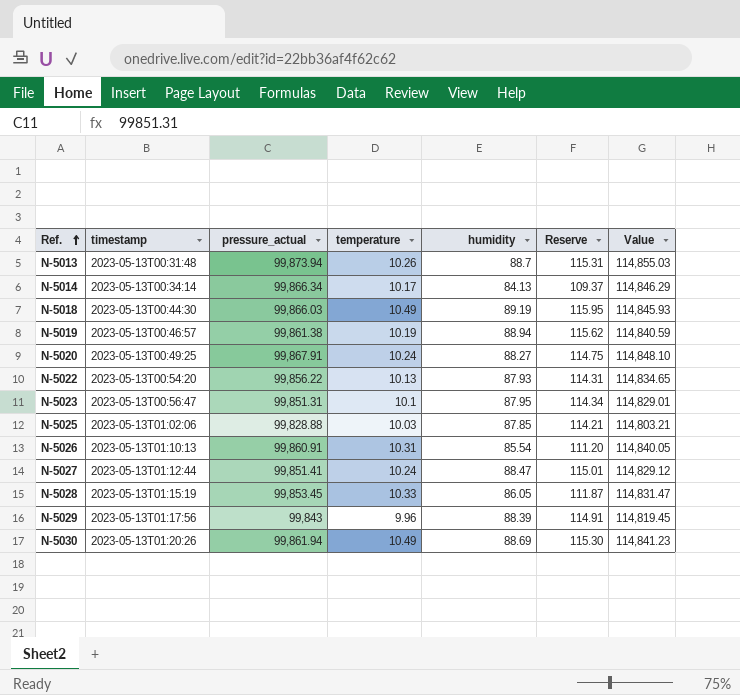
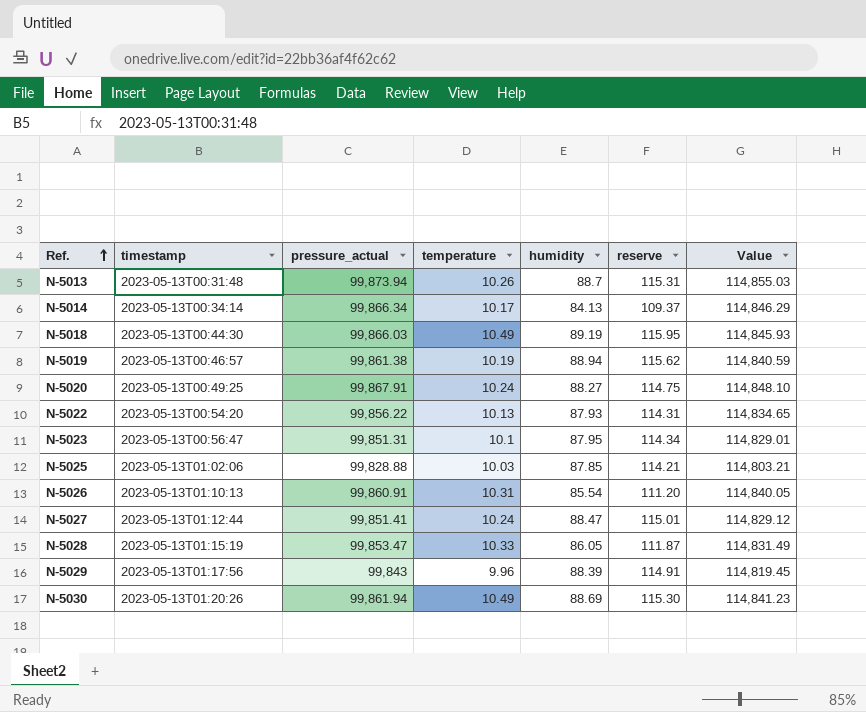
column name: Reserve -> reserve
N-5028 | pressure_actual: 99,853.45 -> 99,853.47
N-5028 | Value: 114,831.47 -> 114,831.49

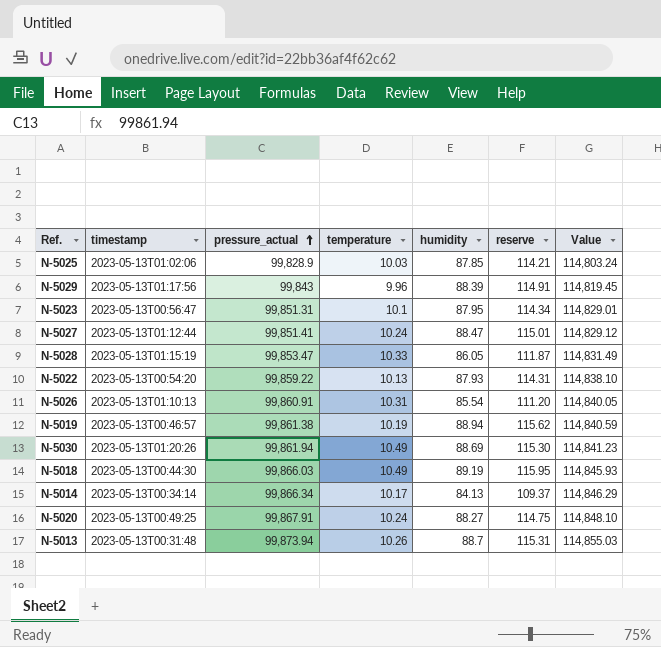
row order: Ref. ascending -> pressure_actual ascending
N-5025 | pressure_actual: 99,828.88 -> 99,828.9
N-5025 | Value: 114,803.21 -> 114,803.24
N-5022 | pressure_actual: 99,856.22 -> 99,859.22
N-5022 | Value: 114,834.65 -> 114,838.10

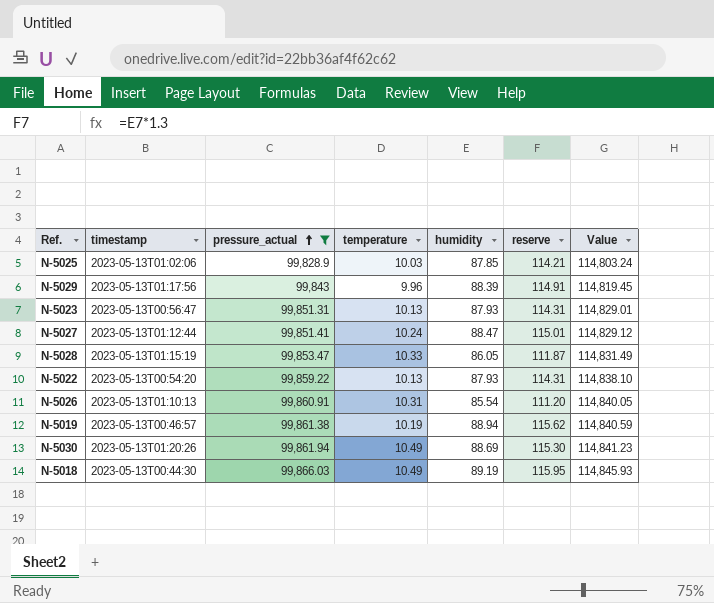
filter: none -> pressure_actual <= 99,866.03
N-5023 | temperature: 10.1 -> 10.13
N-5023 | humidity: 87.95 -> 87.93
N-5023 | reserve: 114.34 -> 114.31

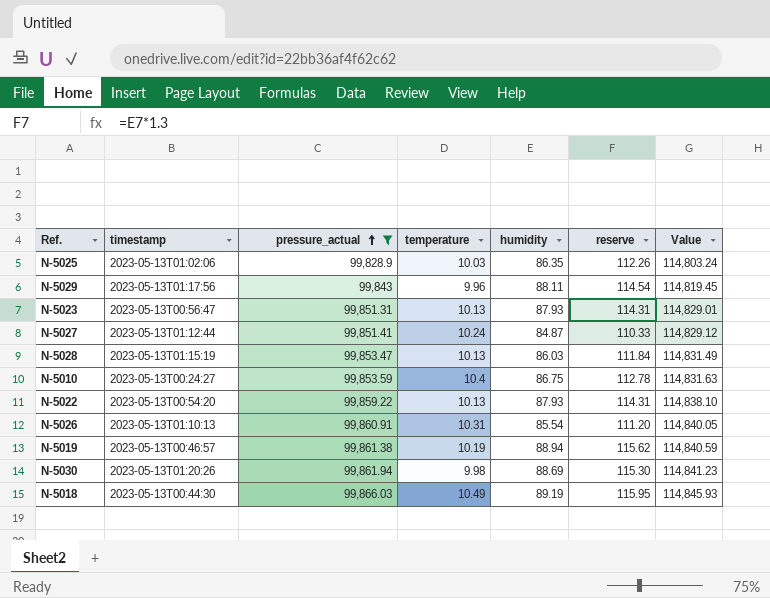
N-5025 | humidity: 87.85 -> 86.35
N-5025 | reserve: 114.21 -> 112.26
N-5029 | humidity: 88.39 -> 88.11
N-5029 | reserve: 114.91 -> 114.54
N-5027 | humidity: 88.47 -> 84.87
N-5027 | reserve: 115.01 -> 110.33
N-5028 | temperature: 10.33 -> 10.13
N-5028 | humidity: 86.05 -> 86.03
N-5028 | reserve: 111.87 -> 111.84
row N-5010: none -> 2023-05-13T00:24:27 | 99,853.59 | 10.4 | 86.75 | 112.78 | 114,831.63
N-5030 | temperature: 10.49 -> 9.98

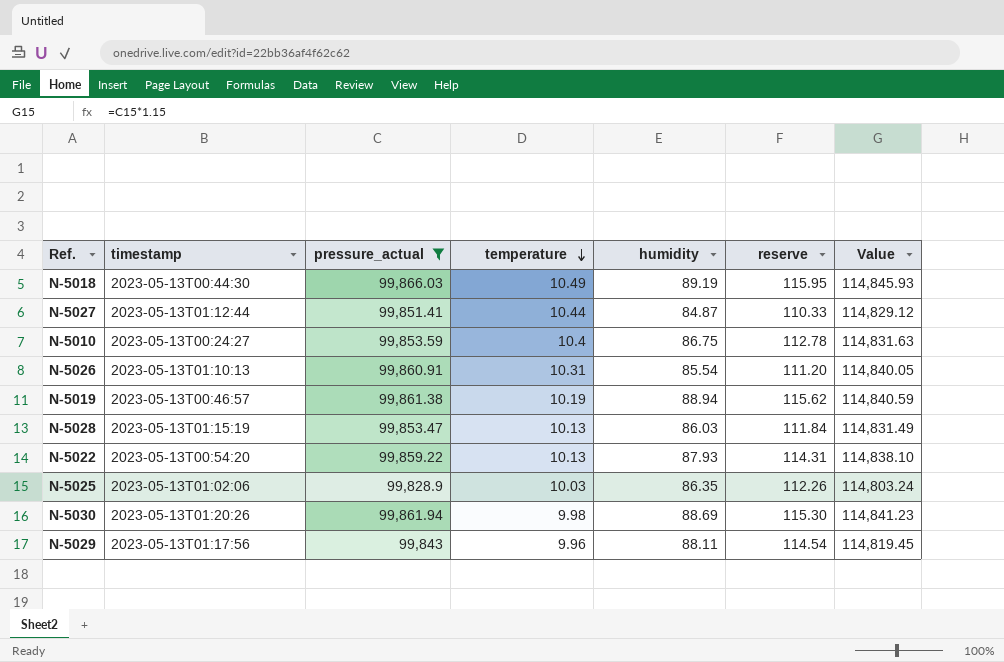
row order: pressure_actual ascending -> temperature descending
row N-5023: 2023-05-13T00:56:47 | 99,851.31 | 10.13 | 87.93 | 114.31 | 114,829.01 -> none
N-5027 | temperature: 10.24 -> 10.44

